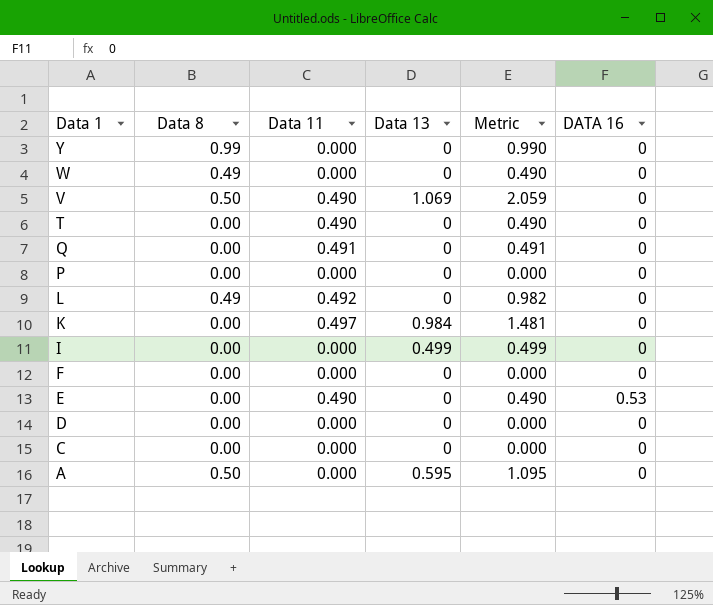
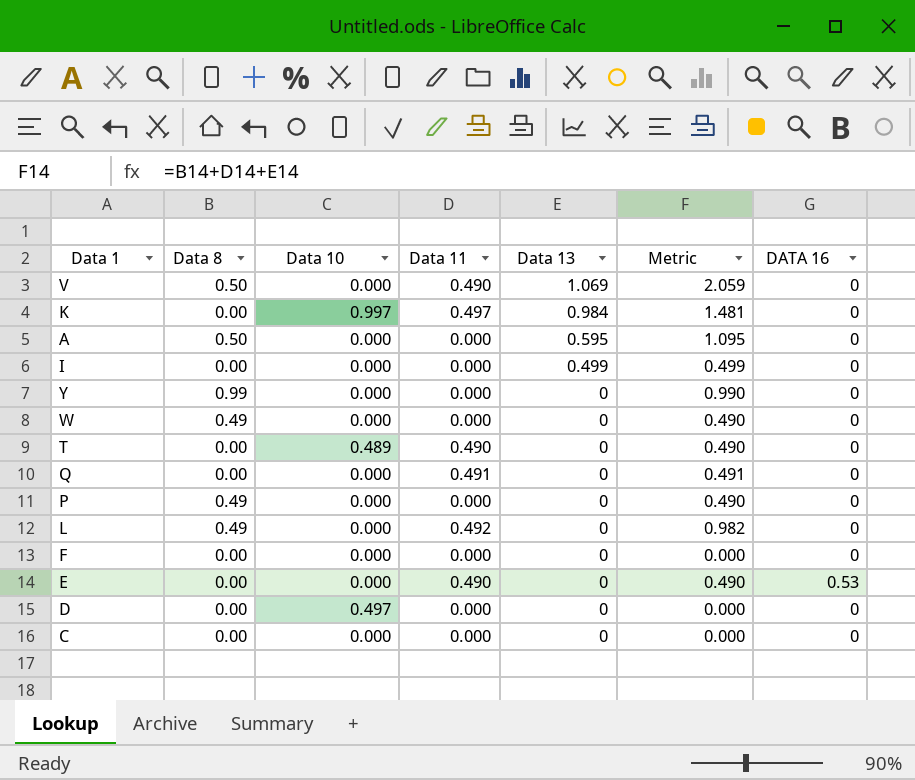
row order: Data 1 descending -> Data 13 descending
column Data 10 | position: none -> 3
P | Data 8: 0.00 -> 0.49
P | Metric: 0.000 -> 0.490

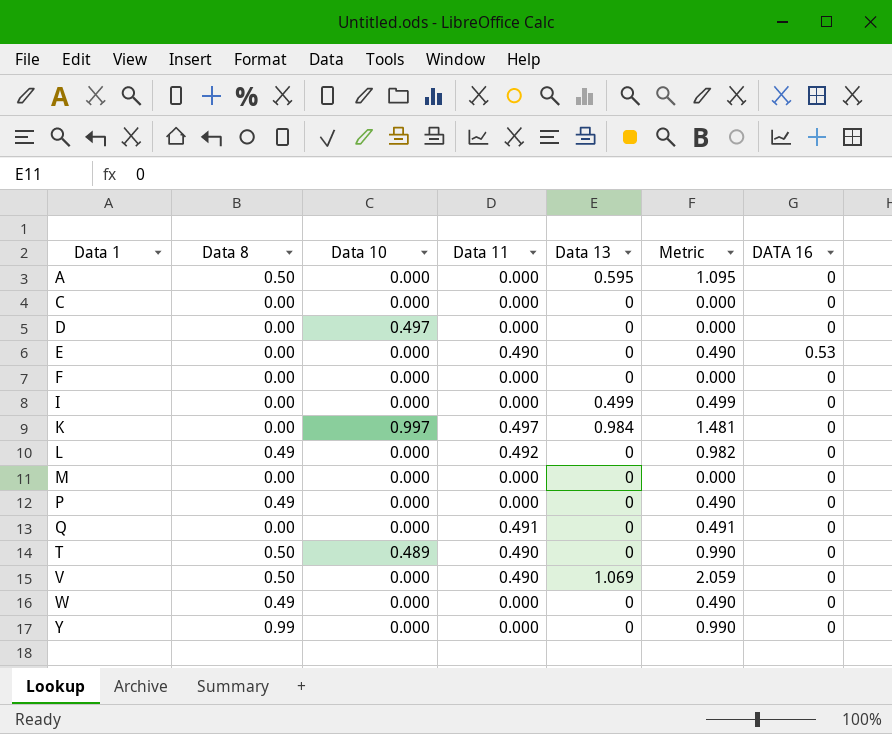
row order: Data 13 descending -> Data 1 ascending
row M: none -> 0.00 | 0.000 | 0.000 | 0 | 0.000 | 0
T | Data 8: 0.00 -> 0.50
T | Metric: 0.490 -> 0.990

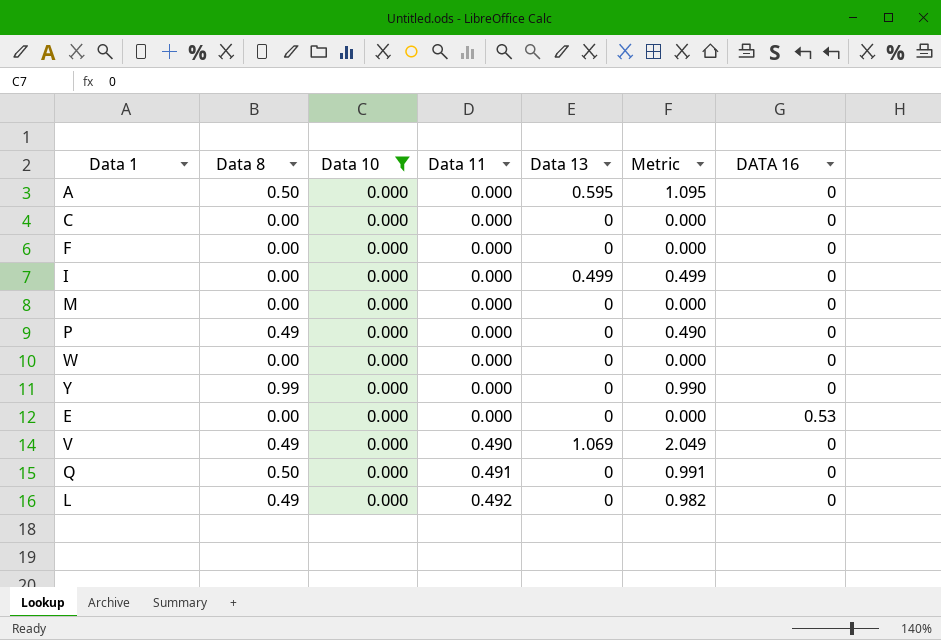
filter: none -> Data 10 = 0.000
row order: Data 1 ascending -> Data 11 ascending
W | Data 8: 0.49 -> 0.00
W | Metric: 0.490 -> 0.000
E | Data 11: 0.490 -> 0.000
E | Metric: 0.490 -> 0.000
V | Data 8: 0.50 -> 0.49
V | Metric: 2.059 -> 2.049
Q | Data 8: 0.00 -> 0.50
Q | Metric: 0.491 -> 0.991

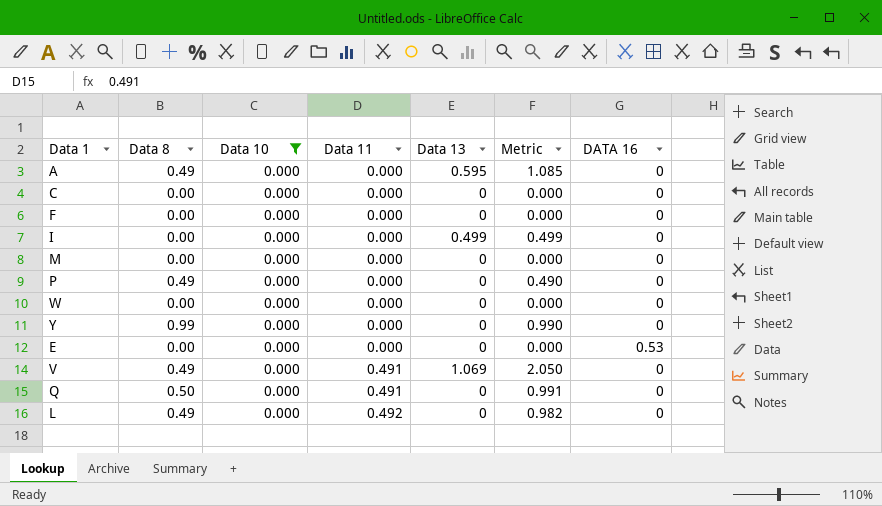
A | Data 8: 0.50 -> 0.49
A | Metric: 1.095 -> 1.085
V | Data 11: 0.490 -> 0.491
V | Metric: 2.049 -> 2.050

